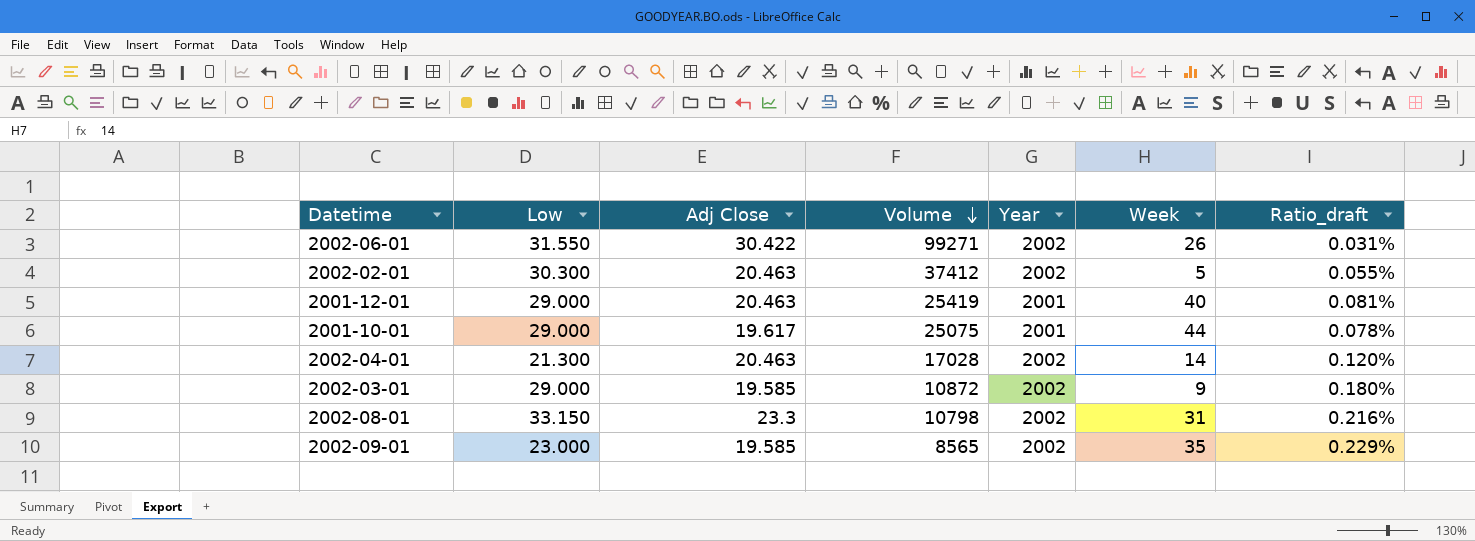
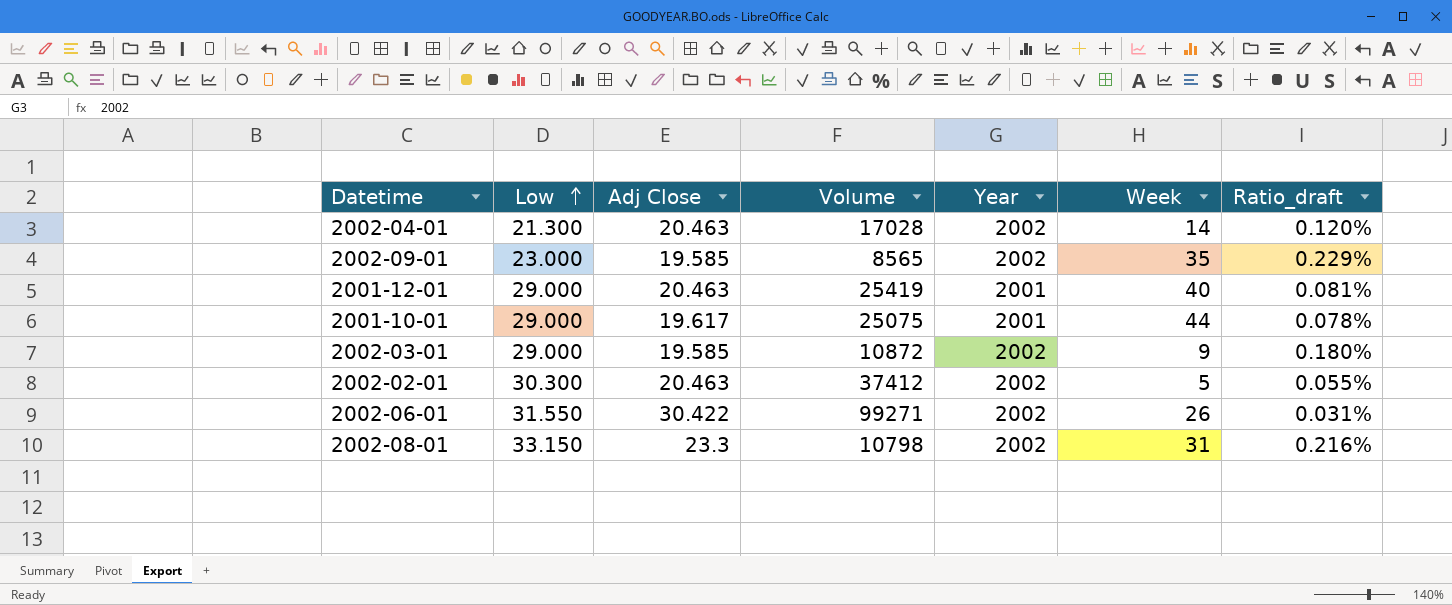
row order: Volume descending -> Low ascending

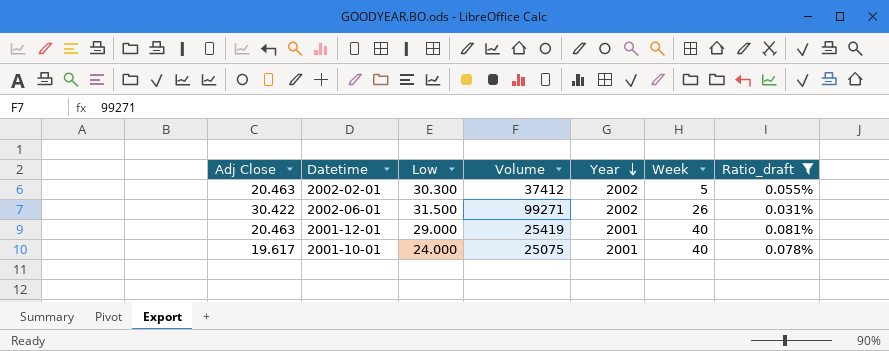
filter: none -> Ratio_draft <= 0.081%
row order: Low ascending -> Year descending
column Adj Close | position: 3 -> 1
2002-06-01 | Low: 31.550 -> 31.500
2001-10-01 | Low: 29.000 -> 24.000
2001-10-01 | Week: 44 -> 40

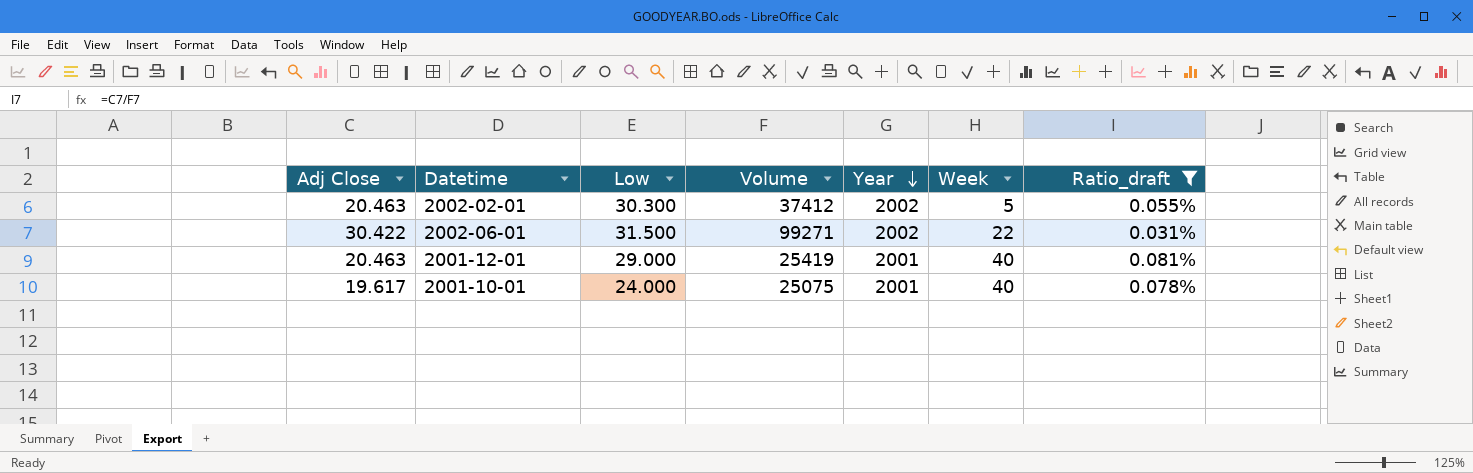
2002-06-01 | Week: 26 -> 22

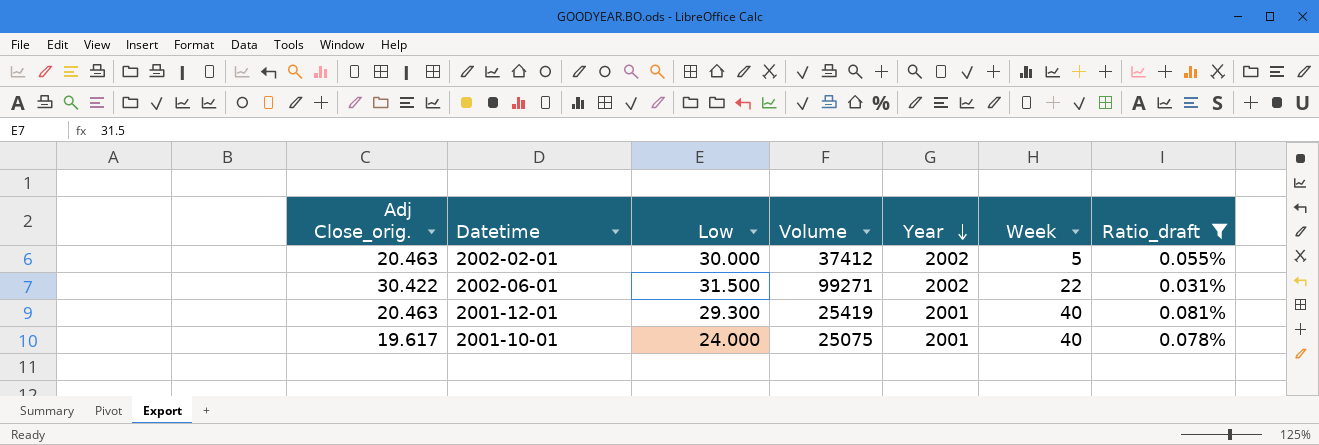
column name: Adj Close -> Adj Close_orig.
2002-02-01 | Low: 30.300 -> 30.000
2001-12-01 | Low: 29.000 -> 29.300

